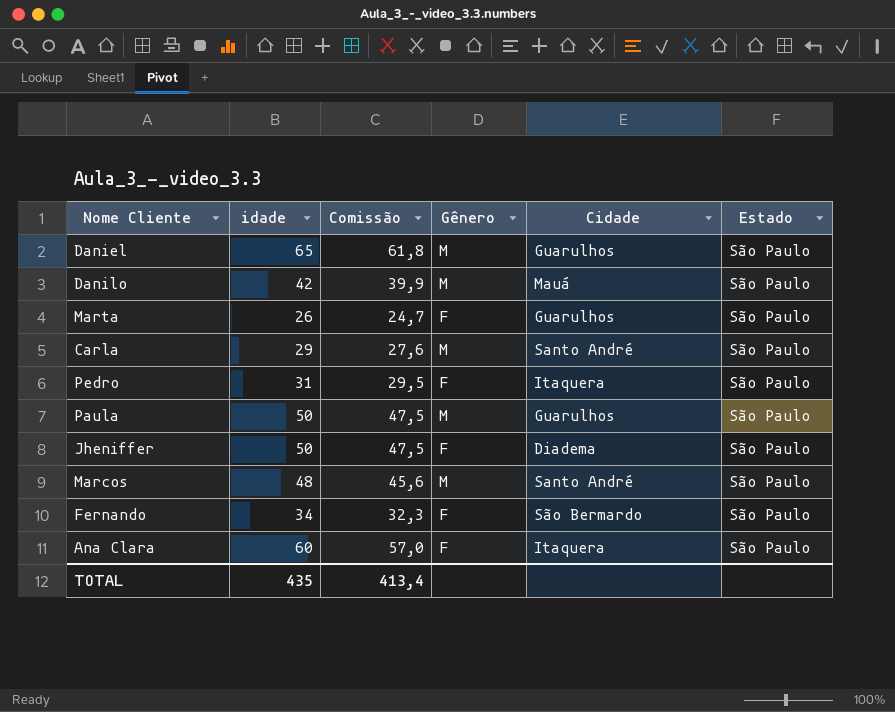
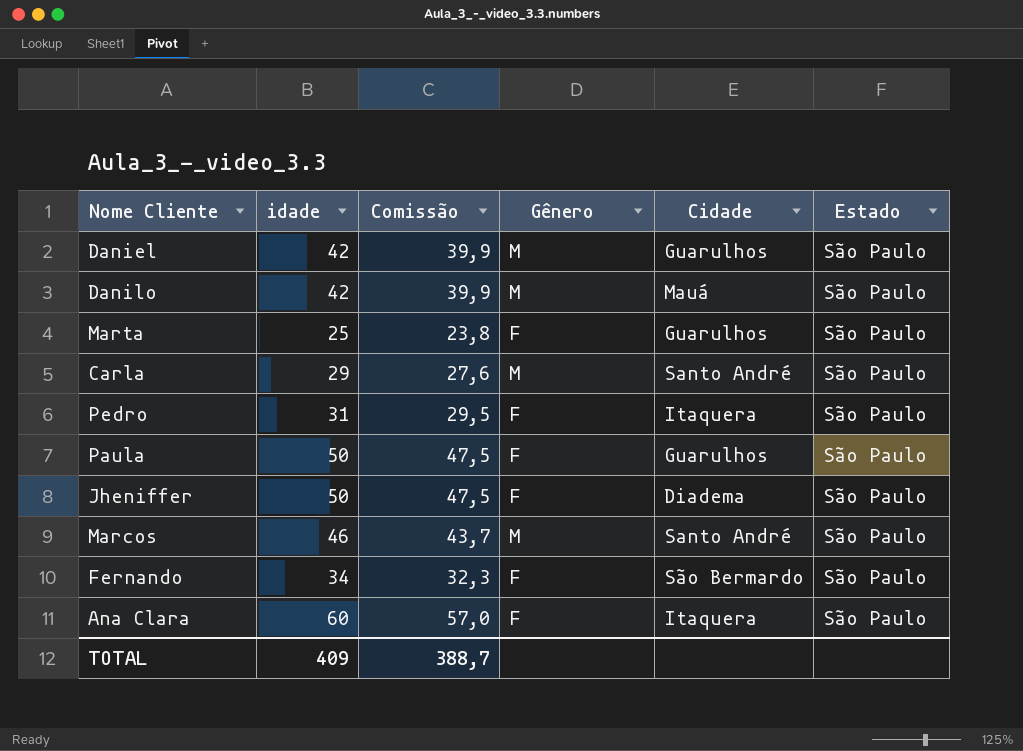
Daniel | idade: 65 -> 42
Daniel | Comissão: 61,8 -> 39,9
Marta | idade: 26 -> 25
Marta | Comissão: 24,7 -> 23,8
Paula | Gênero: M -> F
Marcos | idade: 48 -> 46
Marcos | Comissão: 45,6 -> 43,7
TOTAL | idade: 435 -> 409
TOTAL | Comissão: 413,4 -> 388,7

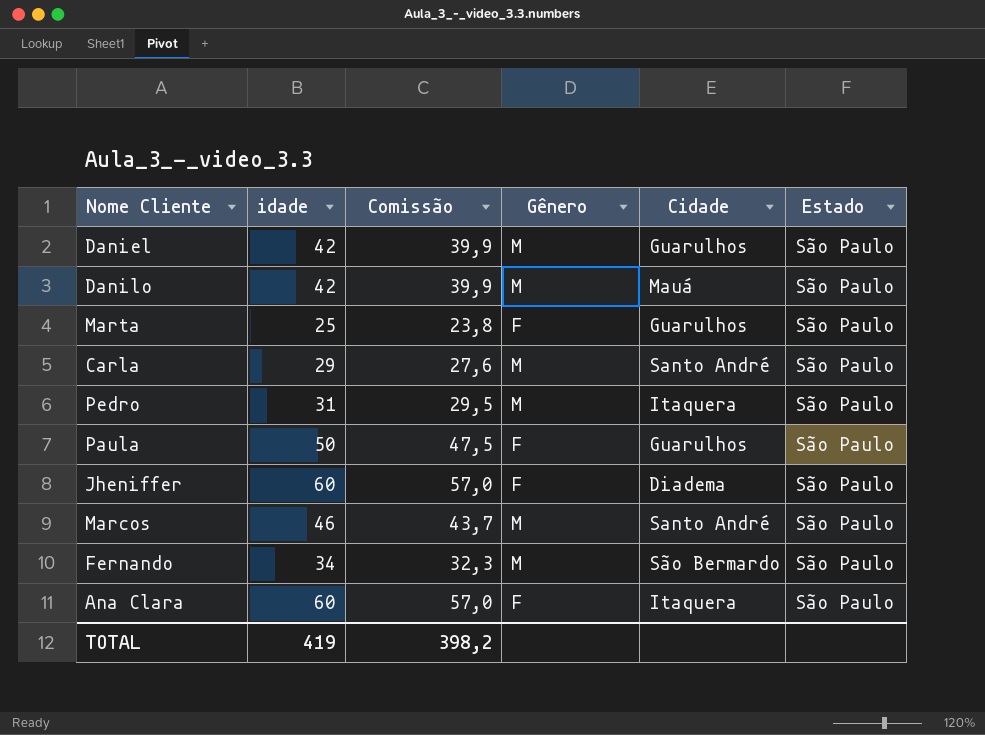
Pedro | Gênero: F -> M
Jheniffer | idade: 50 -> 60
Jheniffer | Comissão: 47,5 -> 57,0
Fernando | Gênero: F -> M
TOTAL | idade: 409 -> 419
TOTAL | Comissão: 388,7 -> 398,2

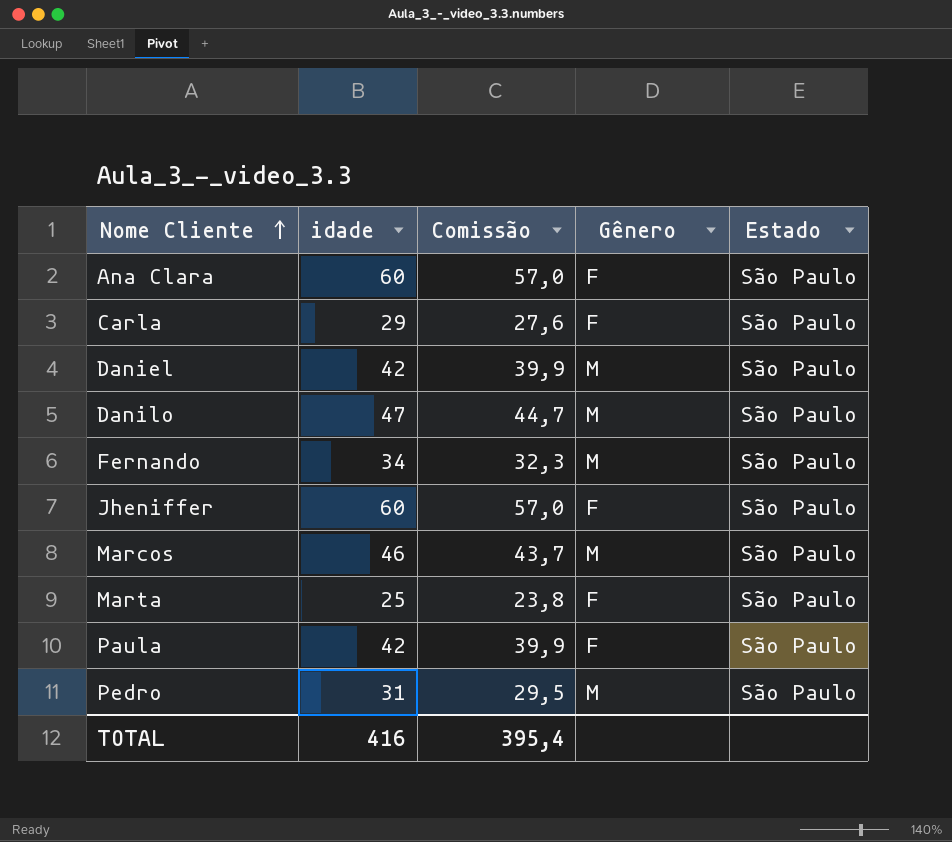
row order: none -> Nome Cliente ascending
column Cidade | position: 5 -> none
Carla | Gênero: M -> F
Danilo | idade: 42 -> 47
Danilo | Comissão: 39,9 -> 44,7
Paula | idade: 50 -> 42
Paula | Comissão: 47,5 -> 39,9
TOTAL | idade: 419 -> 416
TOTAL | Comissão: 398,2 -> 395,4

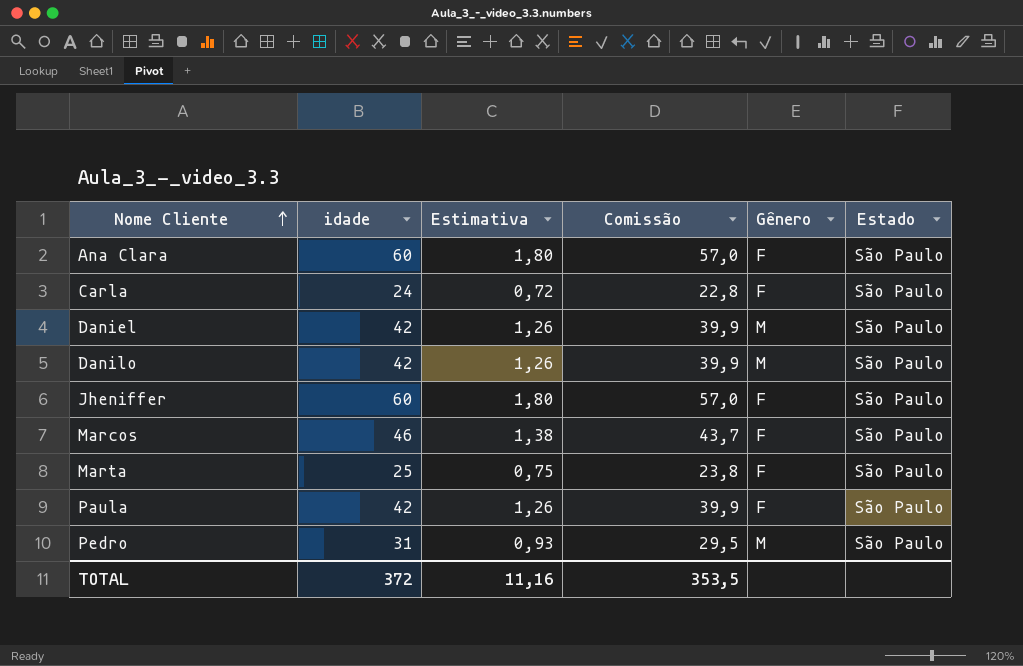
column Estimativa | formula: none -> [idade] * 0,03
row Fernando: 34 | 32,3 | M | São Paulo -> none
Carla | idade: 29 -> 24
Carla | Comissão: 27,6 -> 22,8
Danilo | idade: 47 -> 42
Danilo | Comissão: 44,7 -> 39,9
Marcos | Gênero: M -> F
TOTAL | idade: 416 -> 372
TOTAL | Comissão: 395,4 -> 353,5

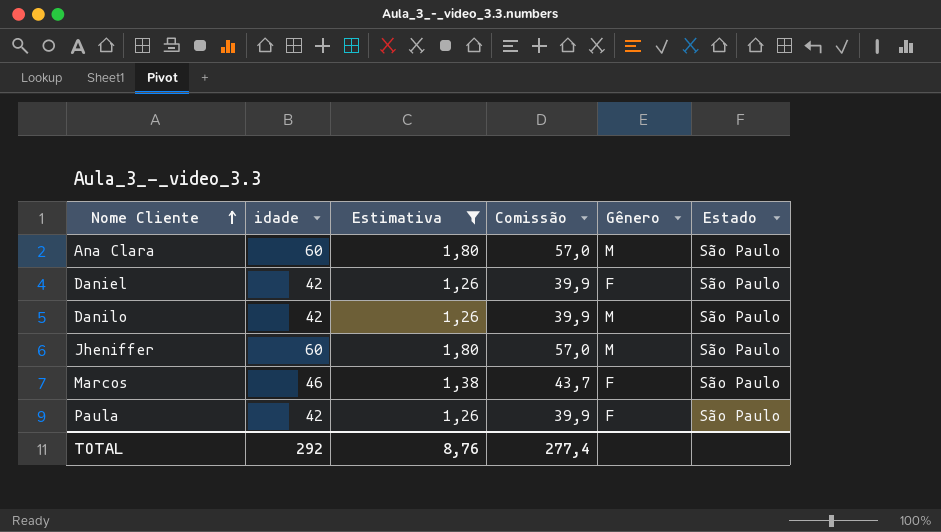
filter: none -> Estimativa >= 1,26
Ana Clara | Gênero: F -> M
Daniel | Gênero: M -> F
Jheniffer | Gênero: F -> M
TOTAL | idade: 372 -> 292
TOTAL | Estimativa: 11,16 -> 8,76
TOTAL | Comissão: 353,5 -> 277,4

